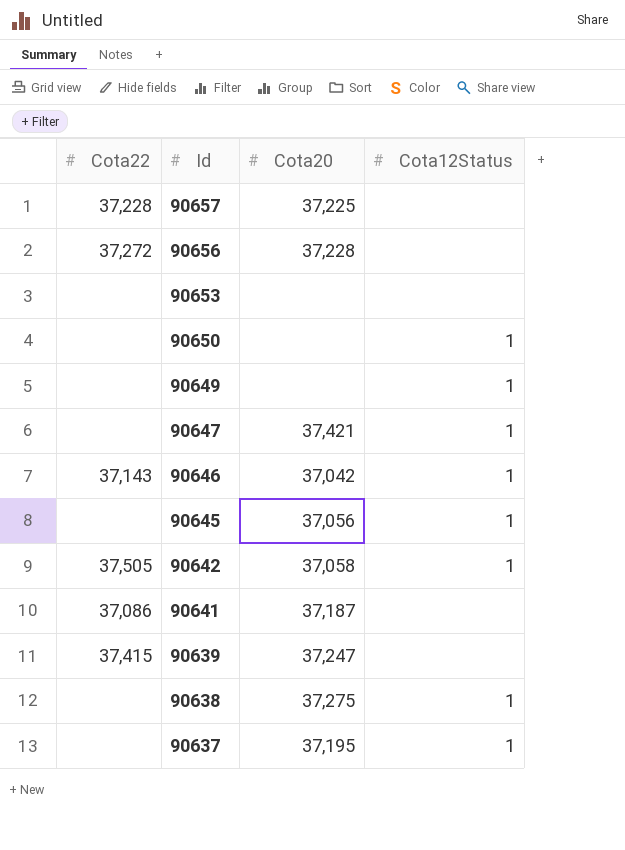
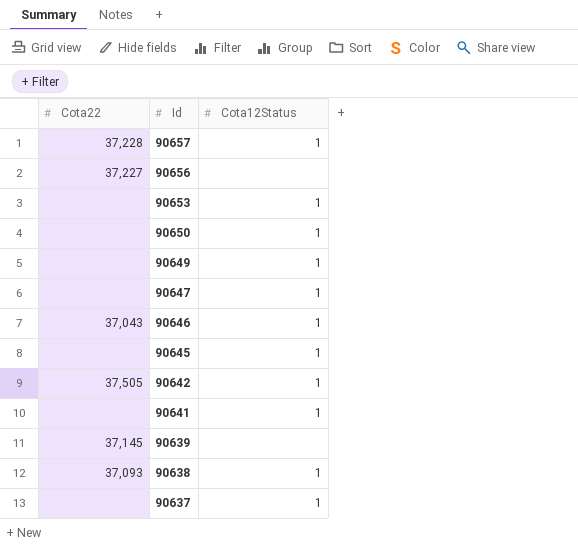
column Cota20 | position: 3 -> none
90657 | Cota12Status: none -> 1
90656 | Cota22: 37,272 -> 37,227
90653 | Cota12Status: none -> 1
90646 | Cota22: 37,143 -> 37,043
90641 | Cota22: 37,086 -> none
90641 | Cota12Status: none -> 1
90639 | Cota22: 37,415 -> 37,145
90638 | Cota22: none -> 37,093

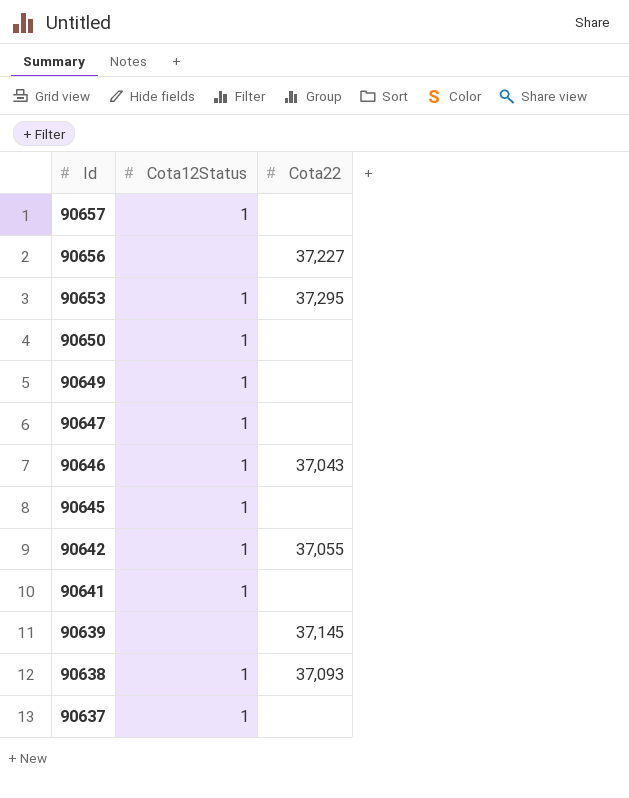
column Cota22 | position: 1 -> 3
90657 | Cota22: 37,228 -> none
90653 | Cota22: none -> 37,295
90642 | Cota22: 37,505 -> 37,055

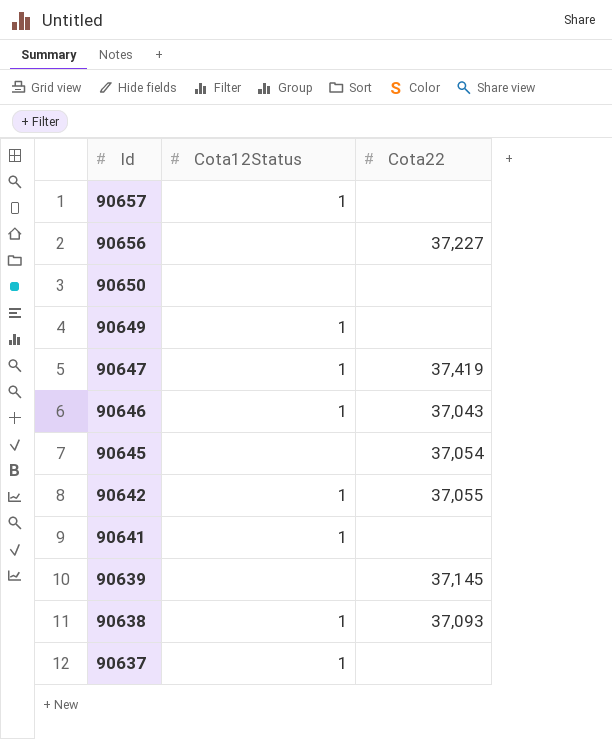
row 90653: 1 | 37,295 -> none
90650 | Cota12Status: 1 -> none
90647 | Cota22: none -> 37,419
90645 | Cota12Status: 1 -> none
90645 | Cota22: none -> 37,054

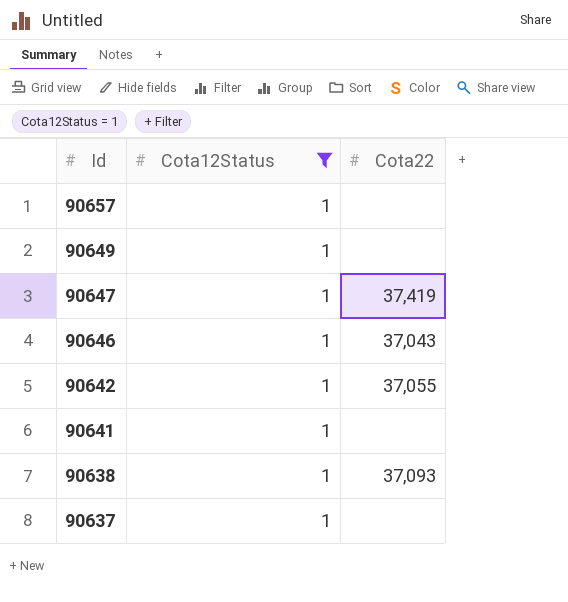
filter: none -> Cota12Status = 1

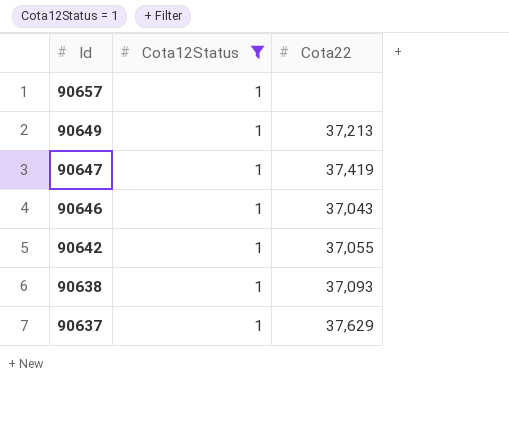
row 90641: 1 | none -> none
90649 | Cota22: none -> 37,213
90637 | Cota22: none -> 37,629

